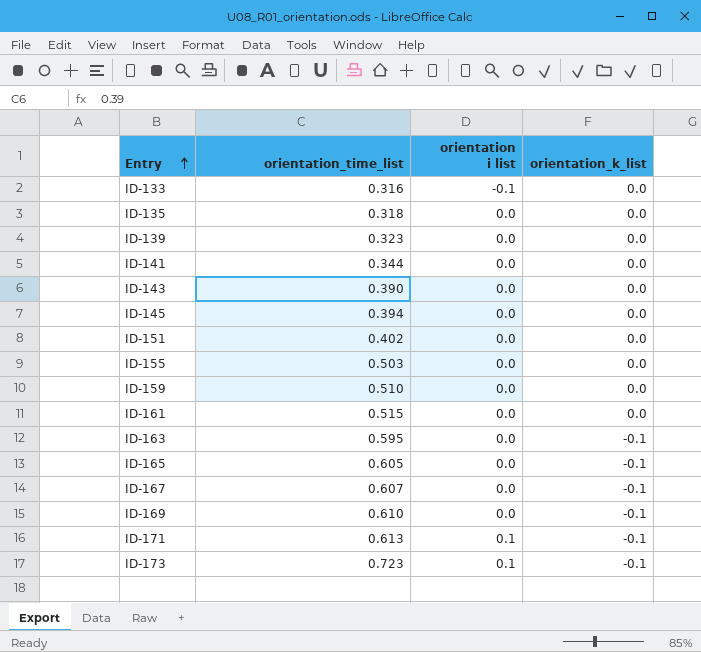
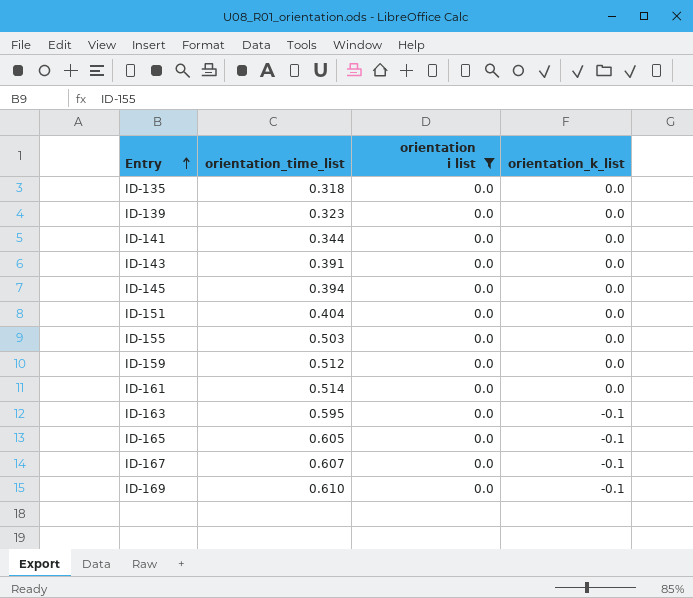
filter: none -> orientation i list = 0.0
ID-143 | orientation_time_list: 0.390 -> 0.391
ID-151 | orientation_time_list: 0.402 -> 0.404
ID-159 | orientation_time_list: 0.510 -> 0.512
ID-161 | orientation_time_list: 0.515 -> 0.514

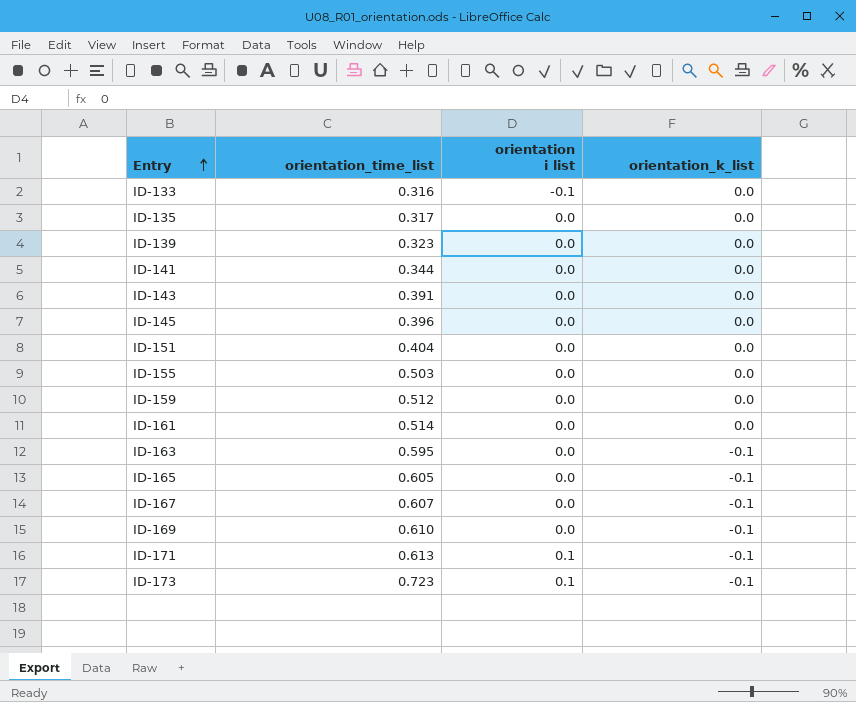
filter: orientation i list = 0.0 -> none
ID-135 | orientation_time_list: 0.318 -> 0.317
ID-145 | orientation_time_list: 0.394 -> 0.396

